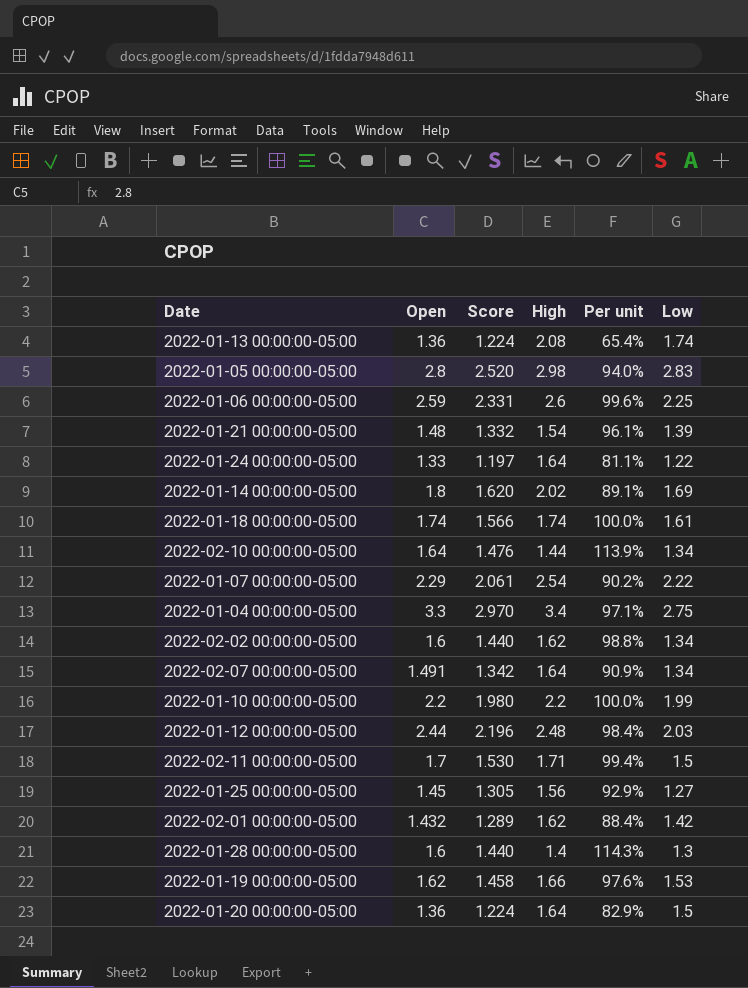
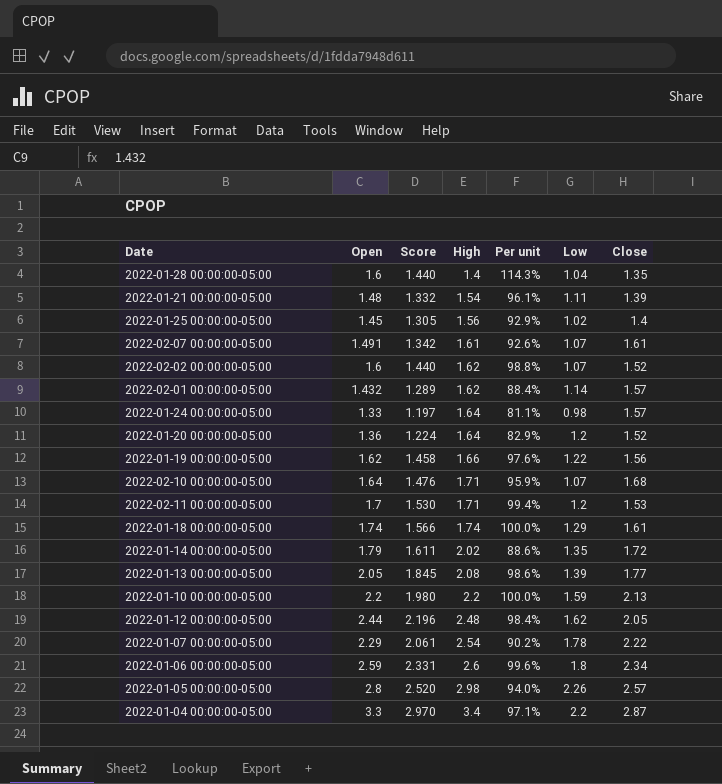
row order: none -> High ascending
column Close | position: none -> 7
2022-01-28 00:00:00-05:00 | Low: 1.3 -> 1.04
2022-01-21 00:00:00-05:00 | Low: 1.39 -> 1.11
2022-01-25 00:00:00-05:00 | Low: 1.27 -> 1.02
2022-02-07 00:00:00-05:00 | High: 1.64 -> 1.61
2022-02-07 00:00:00-05:00 | Per unit: 90.9% -> 92.6%
2022-02-07 00:00:00-05:00 | Low: 1.34 -> 1.07
2022-02-02 00:00:00-05:00 | Low: 1.34 -> 1.07
2022-02-01 00:00:00-05:00 | Low: 1.42 -> 1.14
2022-01-24 00:00:00-05:00 | Low: 1.22 -> 0.98
2022-01-20 00:00:00-05:00 | Low: 1.5 -> 1.2
2022-01-19 00:00:00-05:00 | Low: 1.53 -> 1.22
2022-02-10 00:00:00-05:00 | High: 1.44 -> 1.71
2022-02-10 00:00:00-05:00 | Per unit: 113.9% -> 95.9%
2022-02-10 00:00:00-05:00 | Low: 1.34 -> 1.07
2022-02-11 00:00:00-05:00 | Low: 1.5 -> 1.2
2022-01-18 00:00:00-05:00 | Low: 1.61 -> 1.29
2022-01-14 00:00:00-05:00 | Open: 1.8 -> 1.79
2022-01-14 00:00:00-05:00 | Score: 1.620 -> 1.611
2022-01-14 00:00:00-05:00 | Per unit: 89.1% -> 88.6%
2022-01-14 00:00:00-05:00 | Low: 1.69 -> 1.35
2022-01-13 00:00:00-05:00 | Open: 1.36 -> 2.05
2022-01-13 00:00:00-05:00 | Score: 1.224 -> 1.845
2022-01-13 00:00:00-05:00 | Per unit: 65.4% -> 98.6%
2022-01-13 00:00:00-05:00 | Low: 1.74 -> 1.39
2022-01-10 00:00:00-05:00 | Low: 1.99 -> 1.59
2022-01-12 00:00:00-05:00 | Low: 2.03 -> 1.62
2022-01-07 00:00:00-05:00 | Low: 2.22 -> 1.78
2022-01-06 00:00:00-05:00 | Low: 2.25 -> 1.8
2022-01-05 00:00:00-05:00 | Low: 2.83 -> 2.26
2022-01-04 00:00:00-05:00 | Low: 2.75 -> 2.2

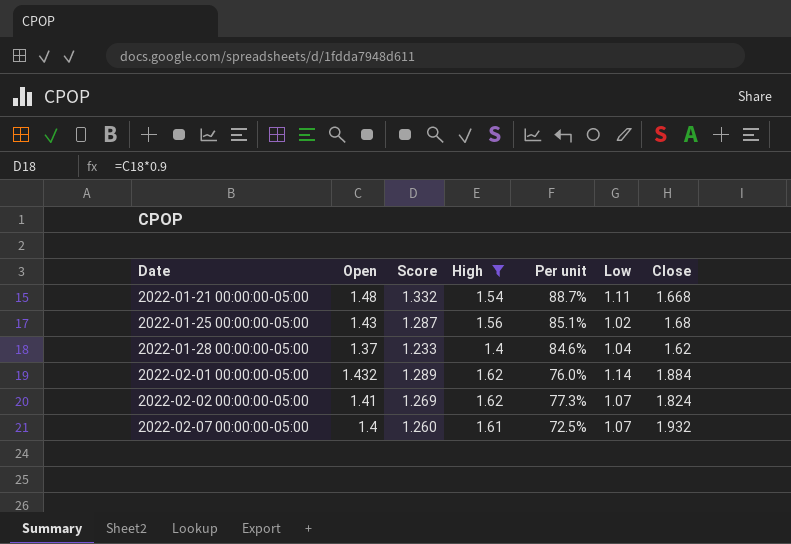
filter: none -> High <= 1.62
row order: High ascending -> Date ascending
column Per unit | formula: [Open] / [High] -> [Open] / [Close]
2022-01-21 00:00:00-05:00 | Close: 1.39 -> 1.668
2022-01-25 00:00:00-05:00 | Open: 1.45 -> 1.43
2022-01-25 00:00:00-05:00 | Score: 1.305 -> 1.287
2022-01-25 00:00:00-05:00 | Close: 1.4 -> 1.68
2022-01-28 00:00:00-05:00 | Open: 1.6 -> 1.37
2022-01-28 00:00:00-05:00 | Score: 1.440 -> 1.233
2022-01-28 00:00:00-05:00 | Close: 1.35 -> 1.62
2022-02-01 00:00:00-05:00 | Close: 1.57 -> 1.884
2022-02-02 00:00:00-05:00 | Open: 1.6 -> 1.41
2022-02-02 00:00:00-05:00 | Score: 1.440 -> 1.269
2022-02-02 00:00:00-05:00 | Close: 1.52 -> 1.824
2022-02-07 00:00:00-05:00 | Open: 1.491 -> 1.4
2022-02-07 00:00:00-05:00 | Score: 1.342 -> 1.260
2022-02-07 00:00:00-05:00 | Close: 1.61 -> 1.932

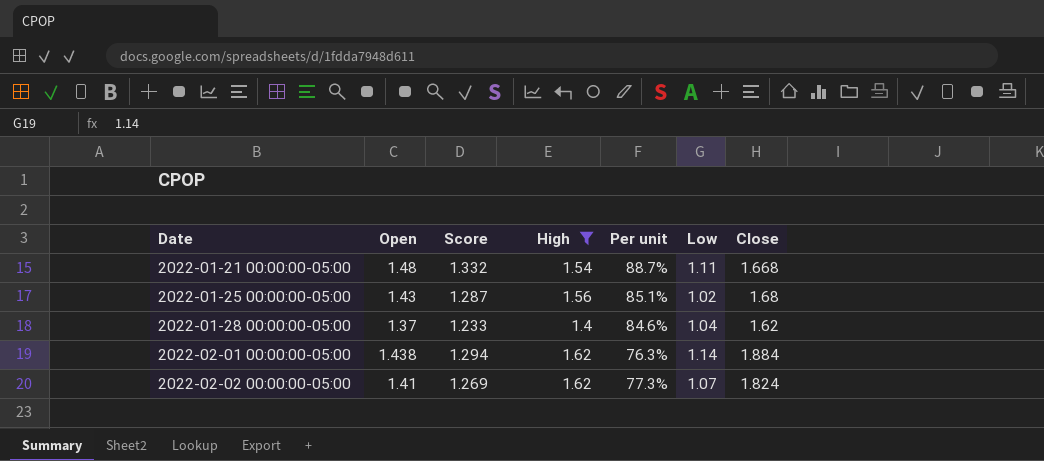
row 2022-02-07 00:00:00-05:00: 1.4 | 1.260 | 1.61 | 72.5% | 1.07 | 1.932 -> none
2022-02-01 00:00:00-05:00 | Open: 1.432 -> 1.438
2022-02-01 00:00:00-05:00 | Score: 1.289 -> 1.294
2022-02-01 00:00:00-05:00 | Per unit: 76.0% -> 76.3%

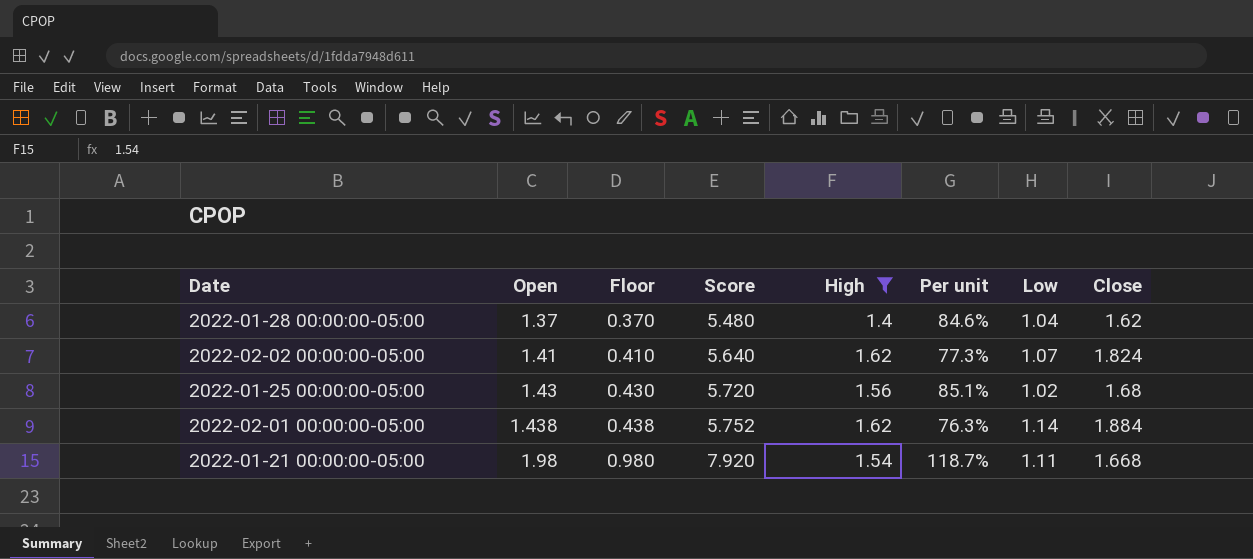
row order: Date ascending -> Open ascending
column Floor | formula: none -> [Open] - 1
column Score | formula: [Open] * 0.9 -> [Open] * 4
2022-01-21 00:00:00-05:00 | Open: 1.48 -> 1.98
2022-01-21 00:00:00-05:00 | Per unit: 88.7% -> 118.7%

